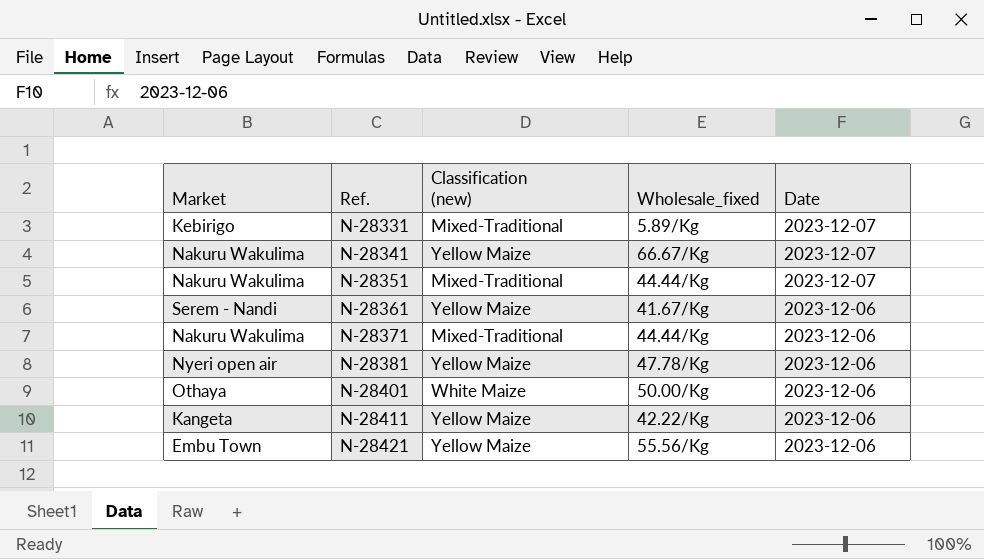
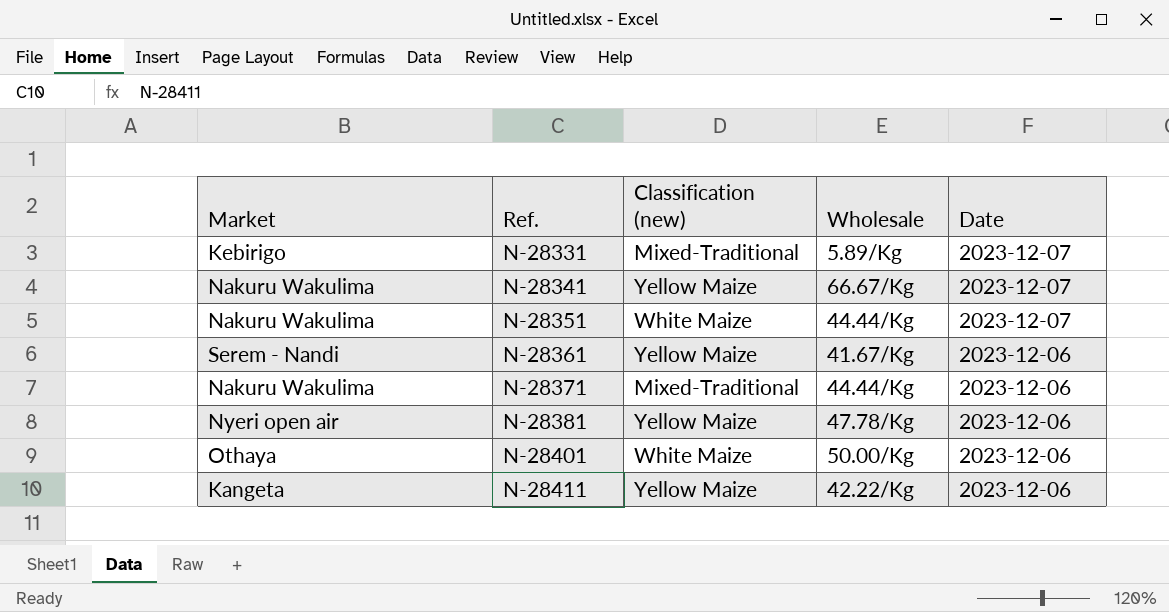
column name: Wholesale_fixed -> Wholesale
row N-28421: Embu Town | Yellow Maize | 55.56/Kg | 2023-12-06 -> none
N-28351 | Classification (new): Mixed-Traditional -> White Maize

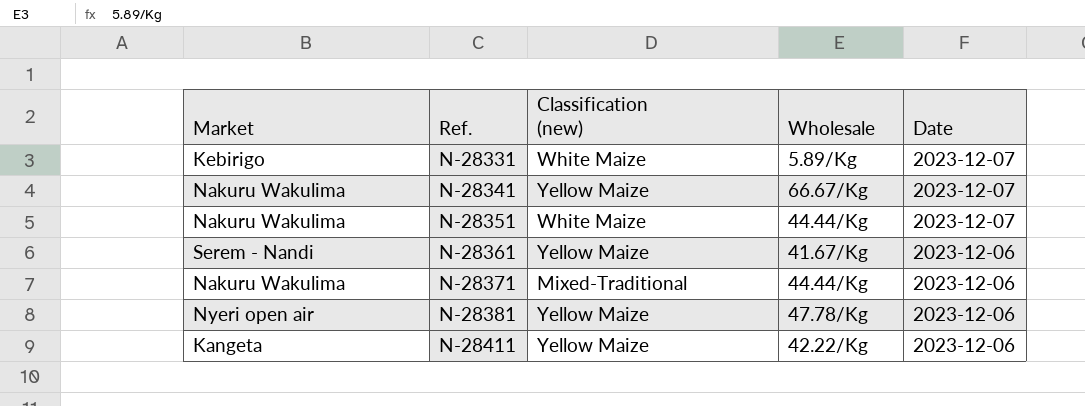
row N-28401: Othaya | White Maize | 50.00/Kg | 2023-12-06 -> none
N-28331 | Classification (new): Mixed-Traditional -> White Maize

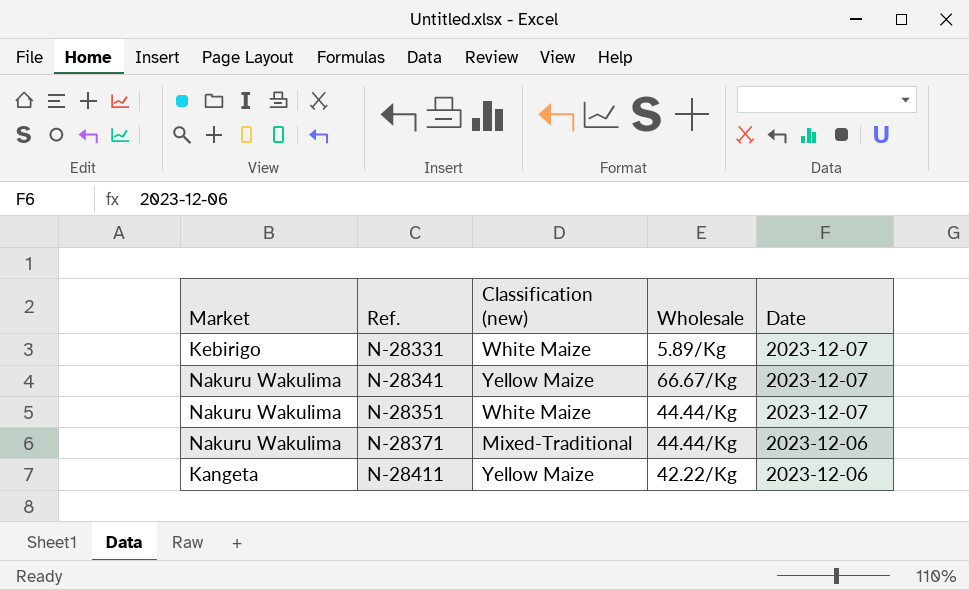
row N-28361: Serem - Nandi | Yellow Maize | 41.67/Kg | 2023-12-06 -> none
row N-28381: Nyeri open air | Yellow Maize | 47.78/Kg | 2023-12-06 -> none

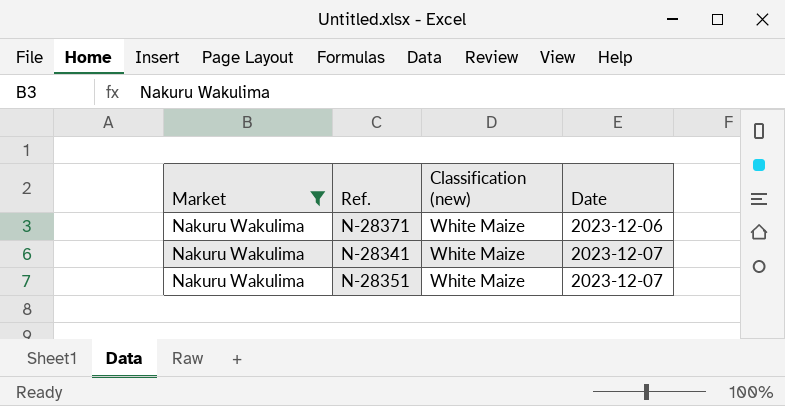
filter: none -> Market = Nakuru Wakulima
row order: Ref. ascending -> Date ascending
column Wholesale | position: 4 -> none
N-28371 | Classification (new): Mixed-Traditional -> White Maize
N-28341 | Classification (new): Yellow Maize -> White Maize

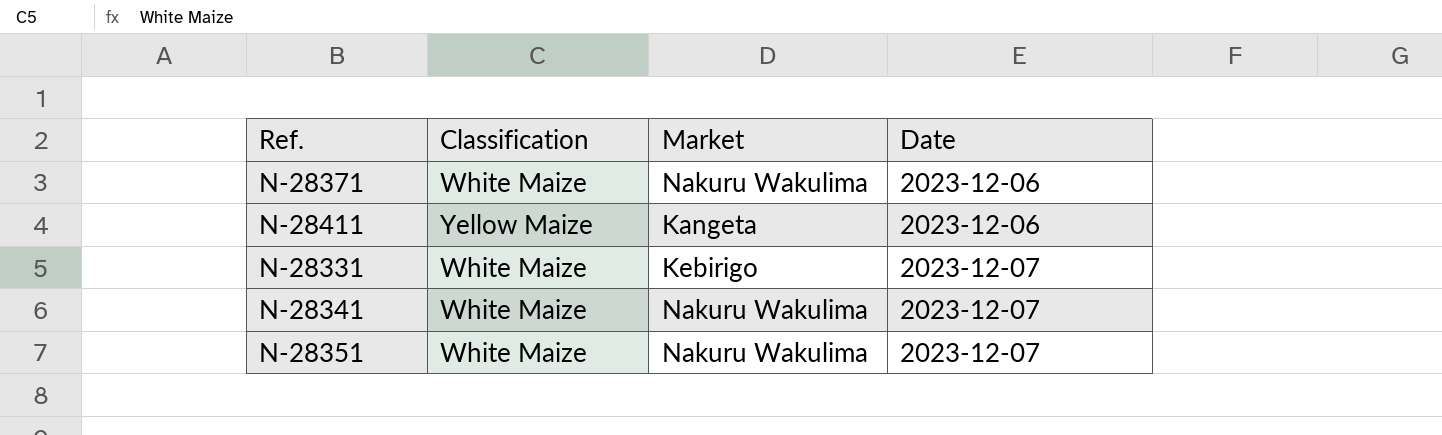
filter: Market = Nakuru Wakulima -> none
column name: Classification (new) -> Classification
column Market | position: 1 -> 3

